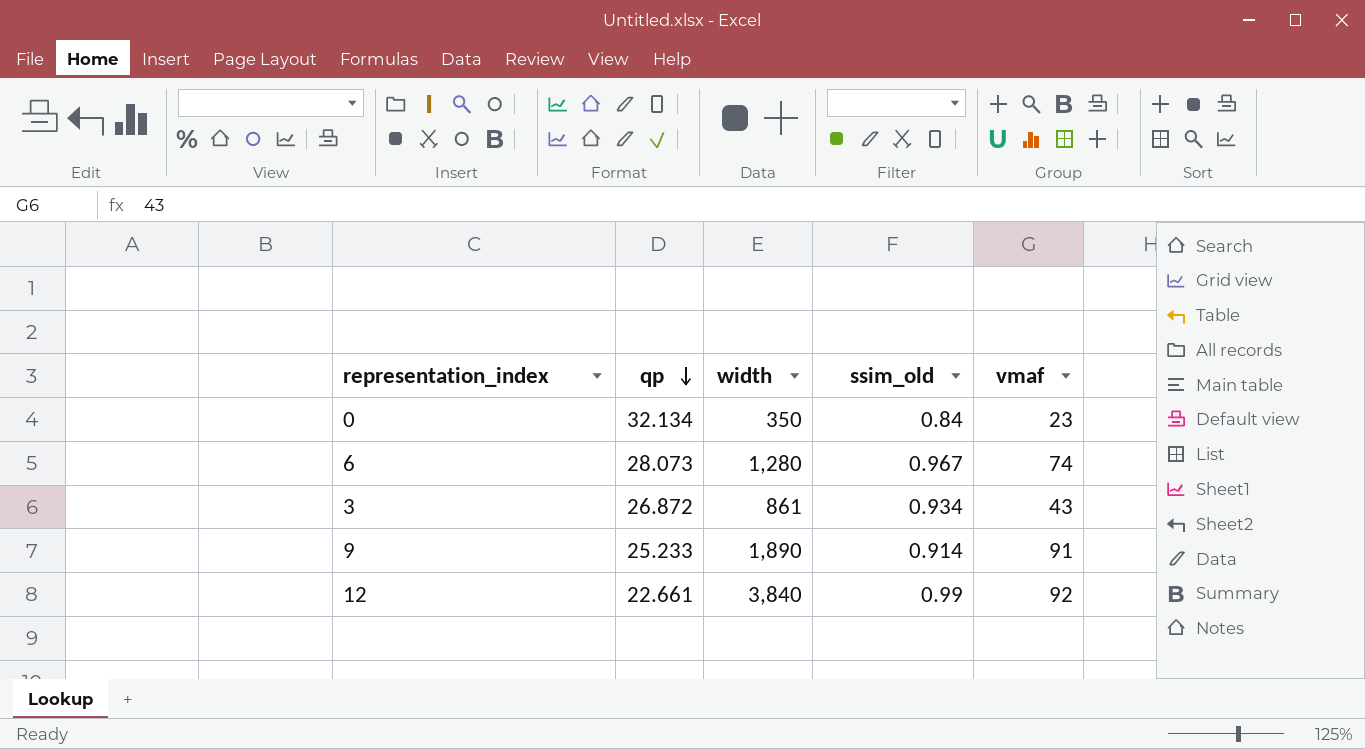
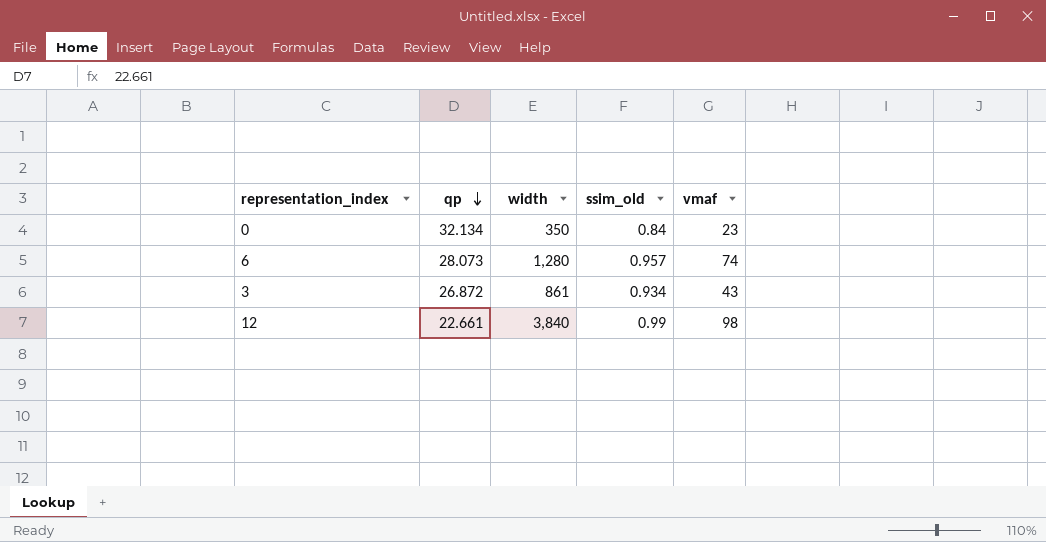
row 9: 25.233 | 1,890 | 0.914 | 91 -> none
6 | ssim_old: 0.967 -> 0.957
12 | vmaf: 92 -> 98

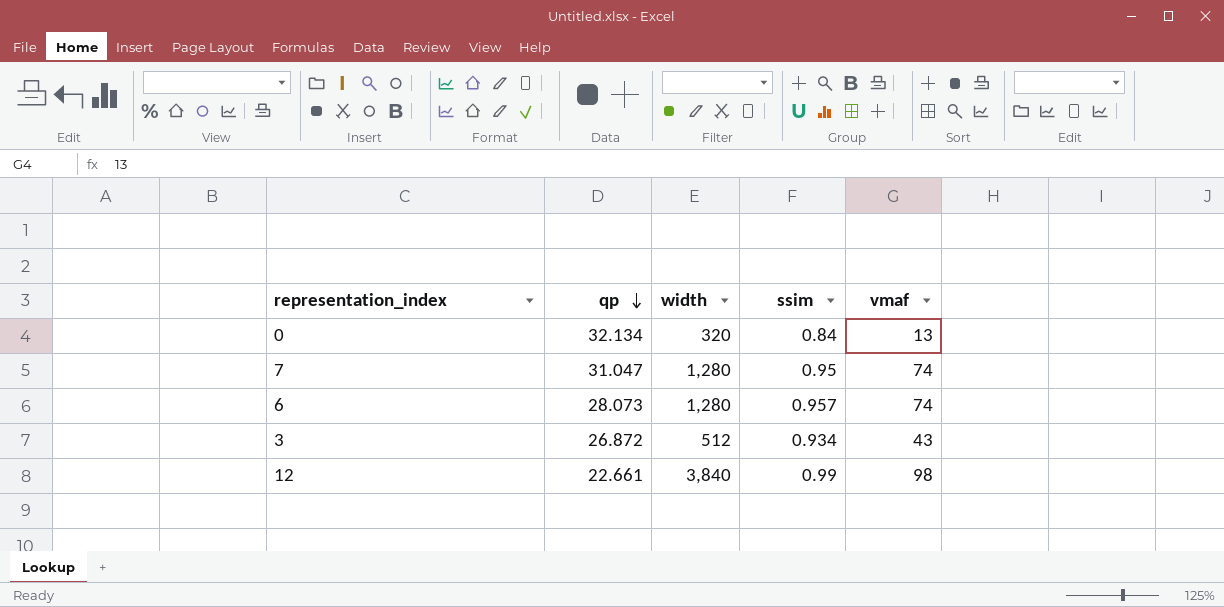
column name: ssim_old -> ssim
0 | width: 350 -> 320
0 | vmaf: 23 -> 13
row 7: none -> 31.047 | 1,280 | 0.95 | 74
3 | width: 861 -> 512

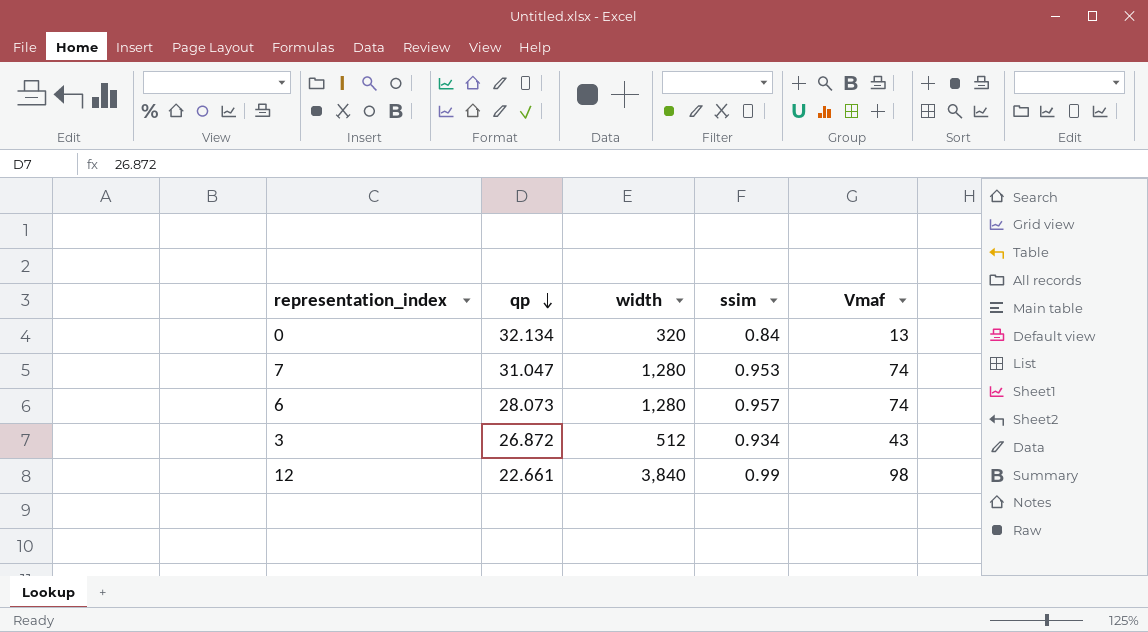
column name: vmaf -> Vmaf
7 | ssim: 0.95 -> 0.953

